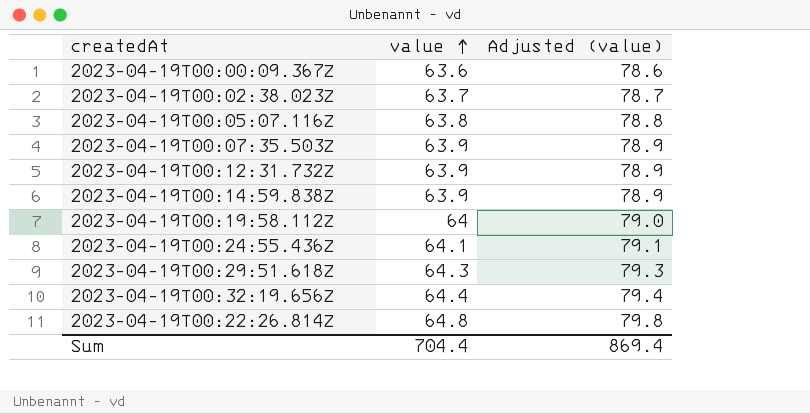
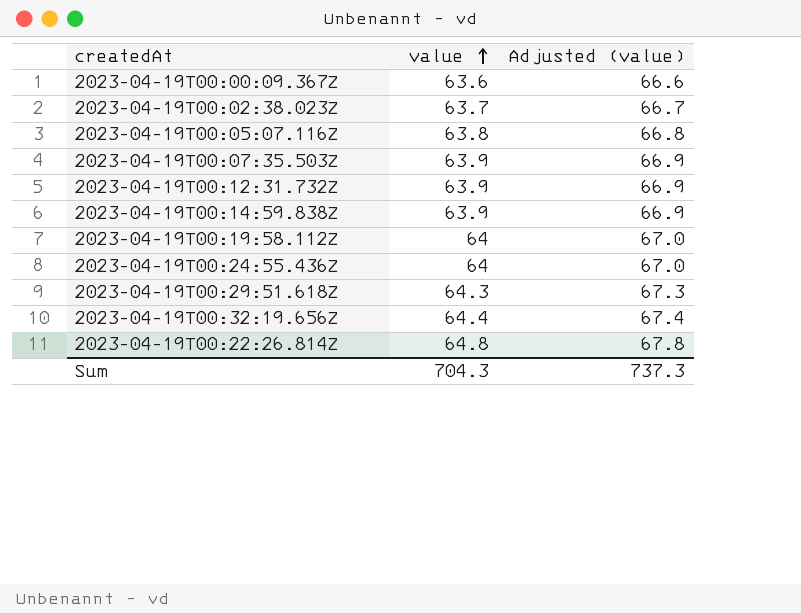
column Adjusted (value) | formula: [value] + 15 -> [value] + 3
2023-04-19T00:24:55.436Z | value: 64.1 -> 64
Sum | value: 704.4 -> 704.3
Sum | Adjusted (value): 869.4 -> 737.3

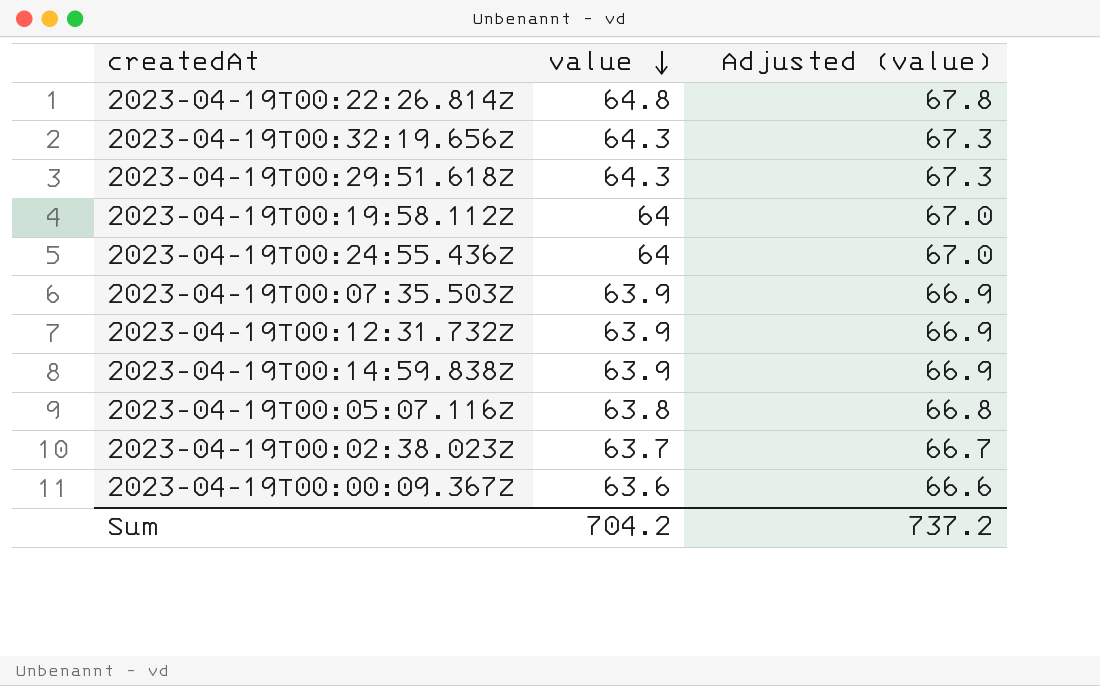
row order: value ascending -> value descending
2023-04-19T00:32:19.656Z | value: 64.4 -> 64.3
2023-04-19T00:32:19.656Z | Adjusted (value): 67.4 -> 67.3
Sum | value: 704.3 -> 704.2
Sum | Adjusted (value): 737.3 -> 737.2

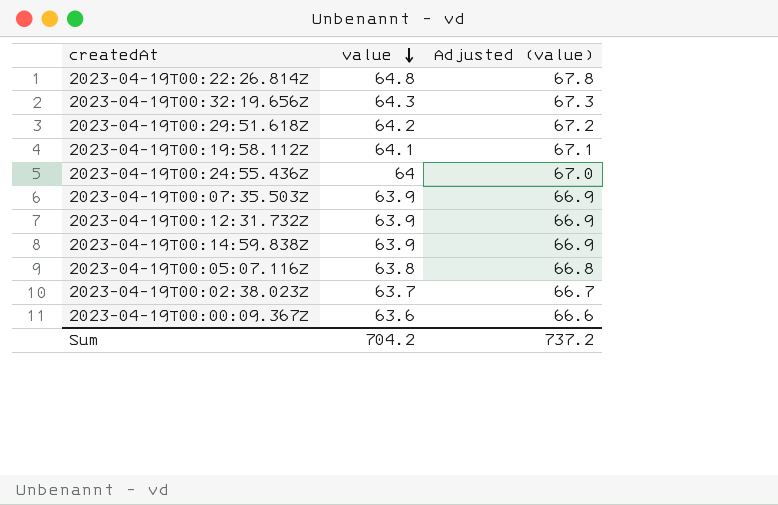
2023-04-19T00:29:51.618Z | value: 64.3 -> 64.2
2023-04-19T00:29:51.618Z | Adjusted (value): 67.3 -> 67.2
2023-04-19T00:19:58.112Z | value: 64 -> 64.1
2023-04-19T00:19:58.112Z | Adjusted (value): 67.0 -> 67.1

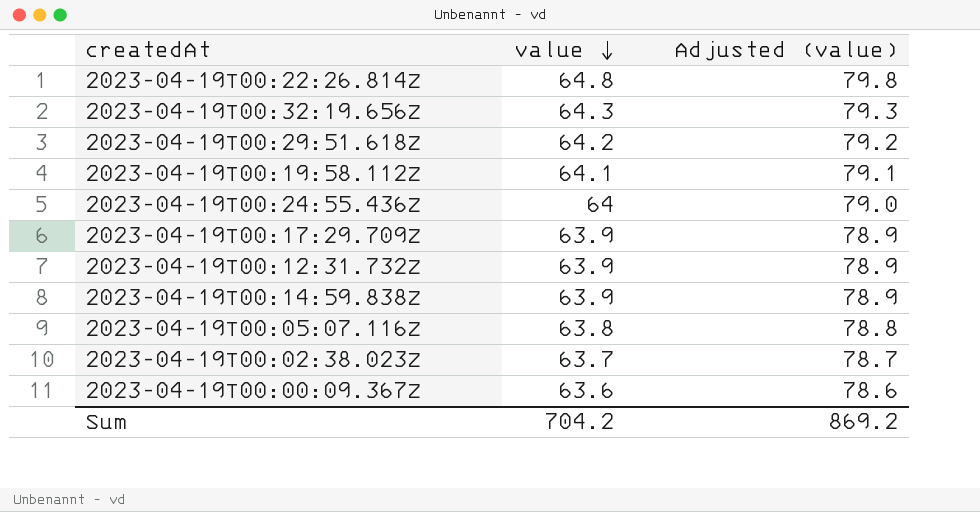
column Adjusted (value) | formula: [value] + 3 -> [value] + 15
row 2023-04-19T00:07:35.503Z: 63.9 | 66.9 -> none
row 2023-04-19T00:17:29.709Z: none -> 63.9 | 78.9
Sum | Adjusted (value): 737.2 -> 869.2

